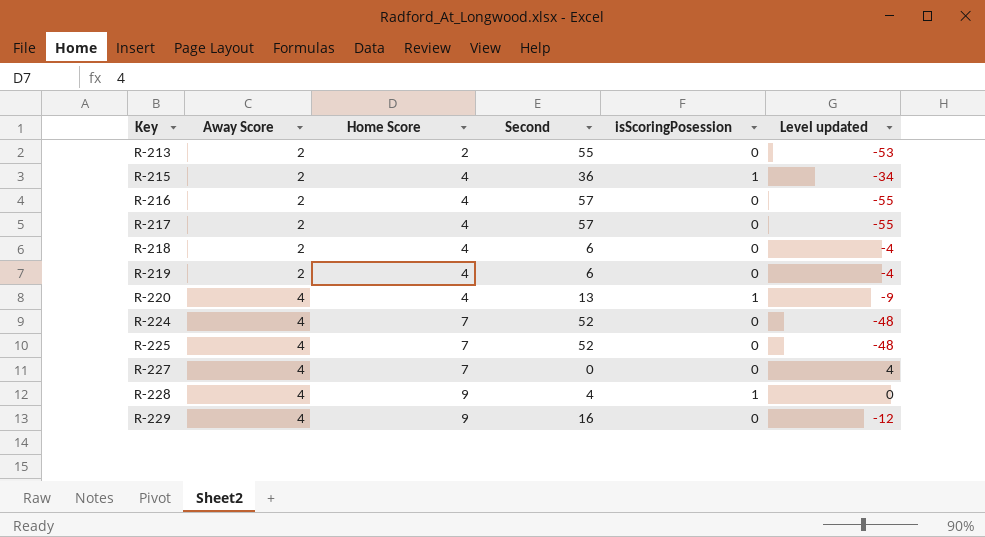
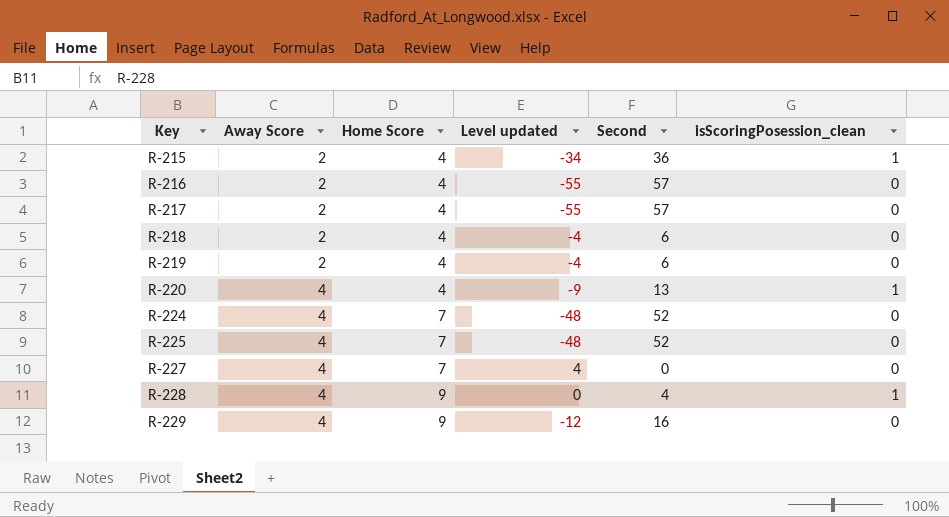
column Level updated | position: 6 -> 4
column name: isScoringPosession -> isScoringPosession_clean
row R-213: 2 | 2 | 55 | 0 | -53 -> none

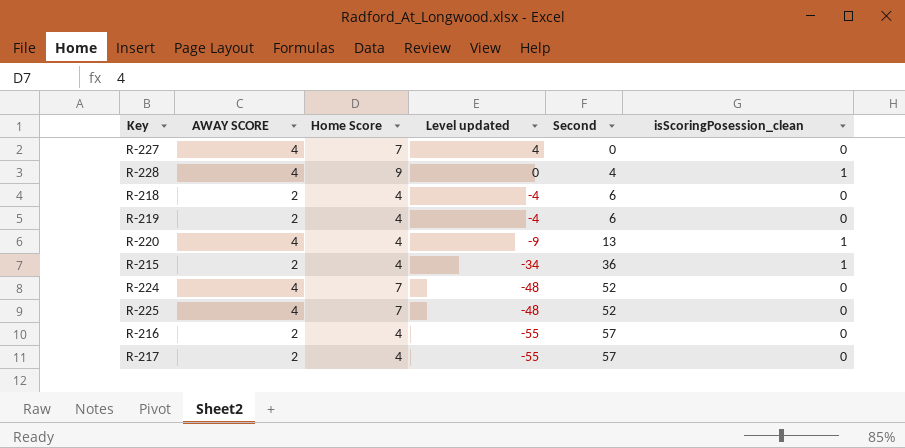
row order: Key ascending -> Level updated descending
column name: Away Score -> AWAY SCORE
row R-229: 4 | 9 | -12 | 16 | 0 -> none

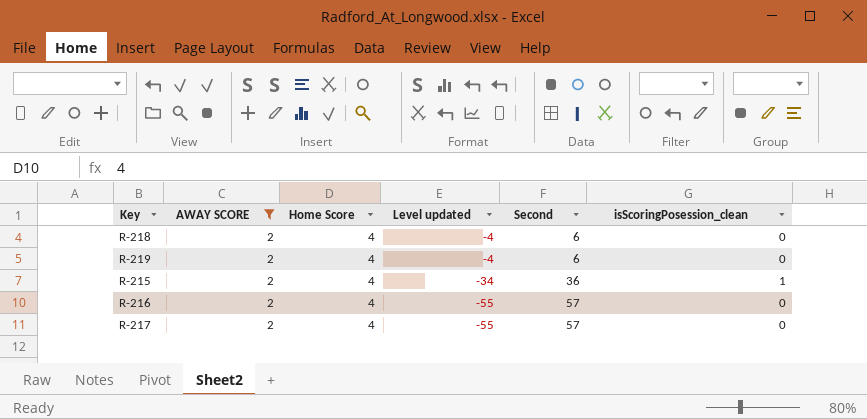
filter: none -> AWAY SCORE = 2

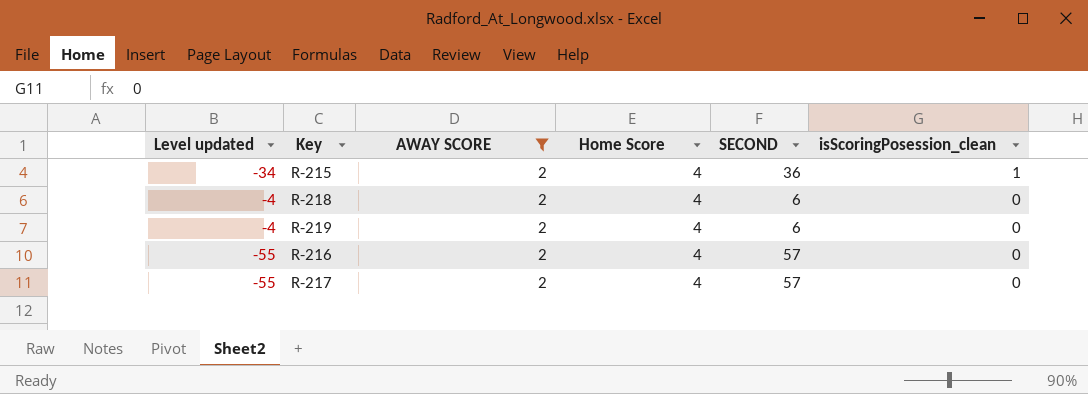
row order: Level updated descending -> isScoringPosession_clean descending
column Level updated | position: 4 -> 1
column name: Second -> SECOND

